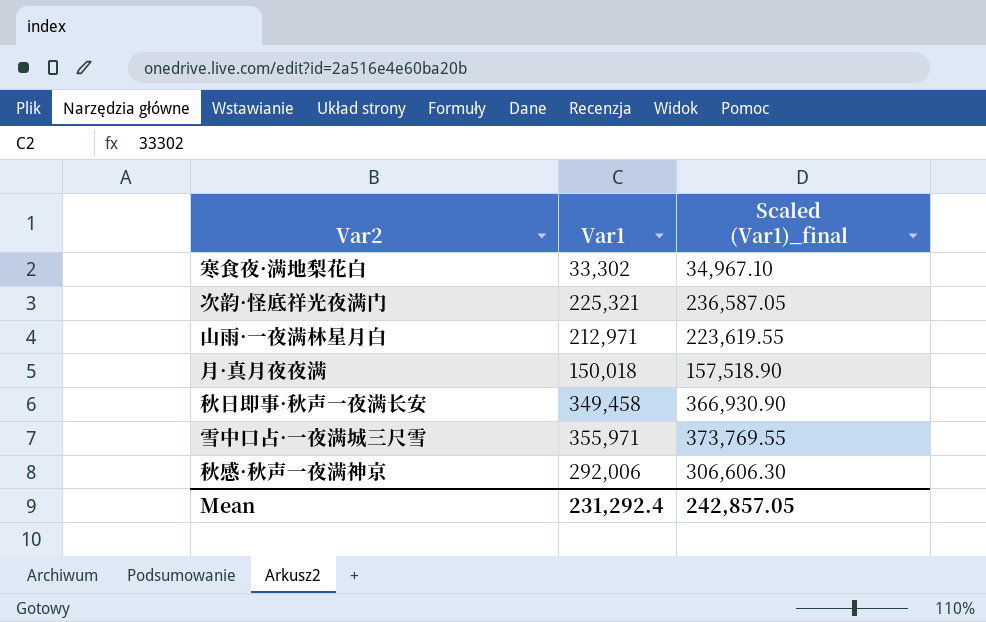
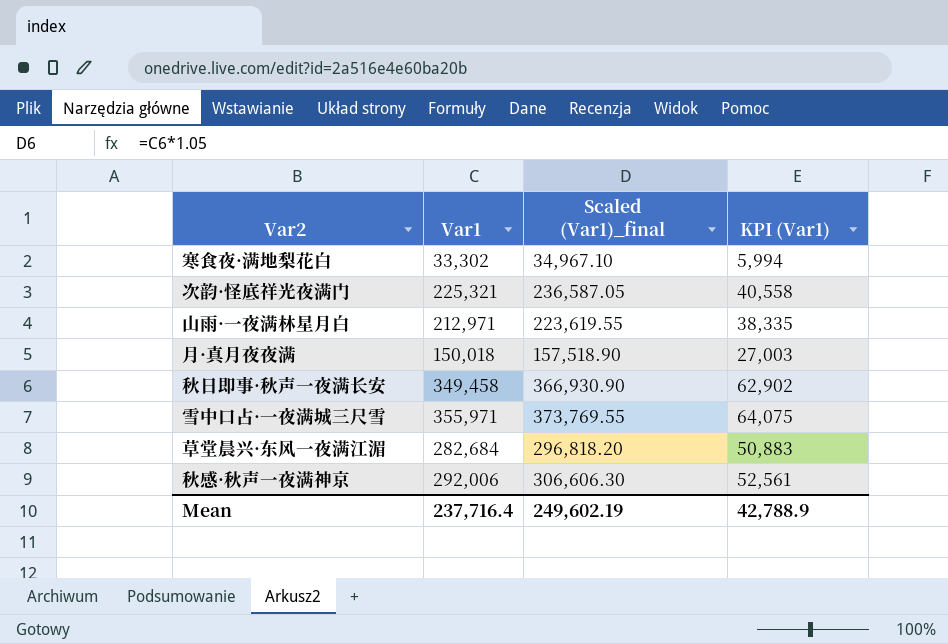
column KPI (Var1) | formula: none -> [Var1] * 0.18
row 草堂晨兴·东风一夜满江湄: none -> 282,684 | 296,818.20 | 50,883
Mean | Var1: 231,292.4 -> 237,716.4
Mean | Scaled (Var1)_final: 242,857.05 -> 249,602.19

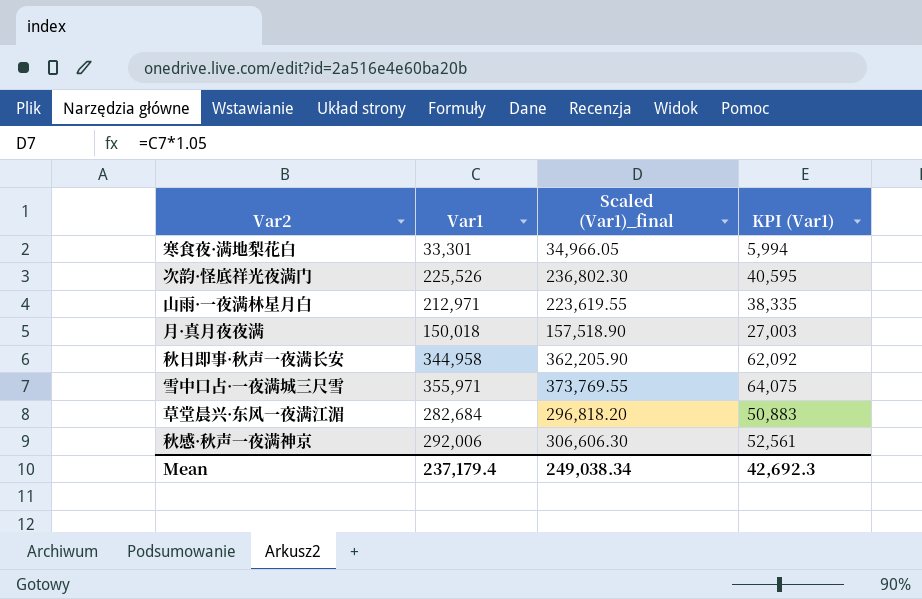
寒食夜·满地梨花白 | Var1: 33,302 -> 33,301
寒食夜·满地梨花白 | Scaled (Var1)_final: 34,967.10 -> 34,966.05
次韵·怪底祥光夜满门 | Var1: 225,321 -> 225,526
次韵·怪底祥光夜满门 | Scaled (Var1)_final: 236,587.05 -> 236,802.30
次韵·怪底祥光夜满门 | KPI (Var1): 40,558 -> 40,595
秋日即事·秋声一夜满长安 | Var1: 349,458 -> 344,958
秋日即事·秋声一夜满长安 | Scaled (Var1)_final: 366,930.90 -> 362,205.90
秋日即事·秋声一夜满长安 | KPI (Var1): 62,902 -> 62,092
Mean | Var1: 237,716.4 -> 237,179.4
Mean | Scaled (Var1)_final: 249,602.19 -> 249,038.34
Mean | KPI (Var1): 42,788.9 -> 42,692.3

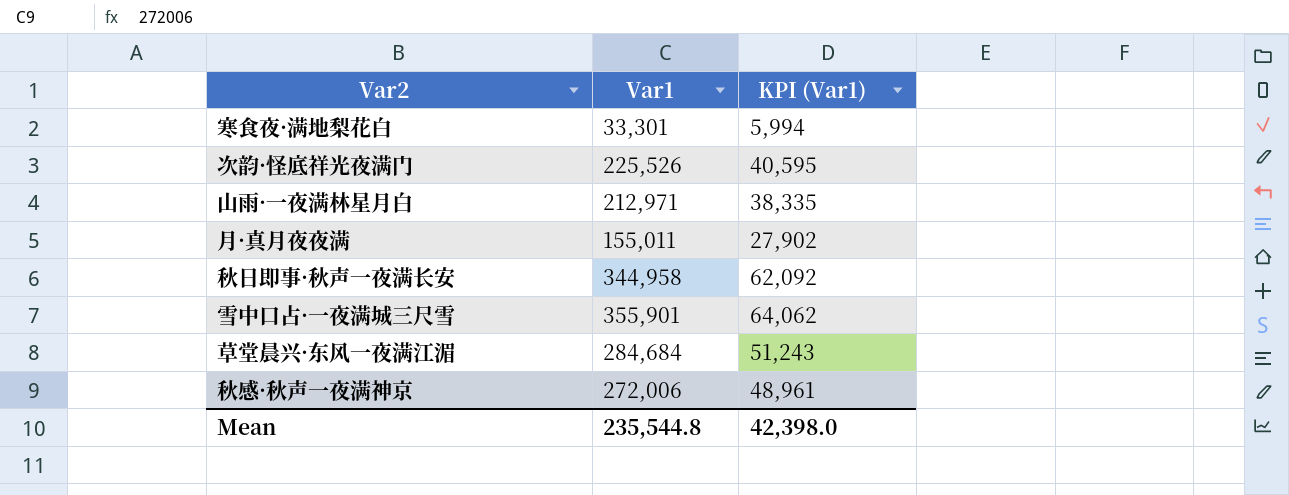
column Scaled (Var1)_final | formula: [Var1] * 1.05 -> none
月·真月夜夜满 | Var1: 150,018 -> 155,011
月·真月夜夜满 | KPI (Var1): 27,003 -> 27,902
雪中口占·一夜满城三尺雪 | Var1: 355,971 -> 355,901
雪中口占·一夜满城三尺雪 | KPI (Var1): 64,075 -> 64,062
草堂晨兴·东风一夜满江湄 | Var1: 282,684 -> 284,684
草堂晨兴·东风一夜满江湄 | KPI (Var1): 50,883 -> 51,243
秋感·秋声一夜满神京 | Var1: 292,006 -> 272,006
秋感·秋声一夜满神京 | KPI (Var1): 52,561 -> 48,961
Mean | Var1: 237,179.4 -> 235,544.8
Mean | KPI (Var1): 42,692.3 -> 42,398.0

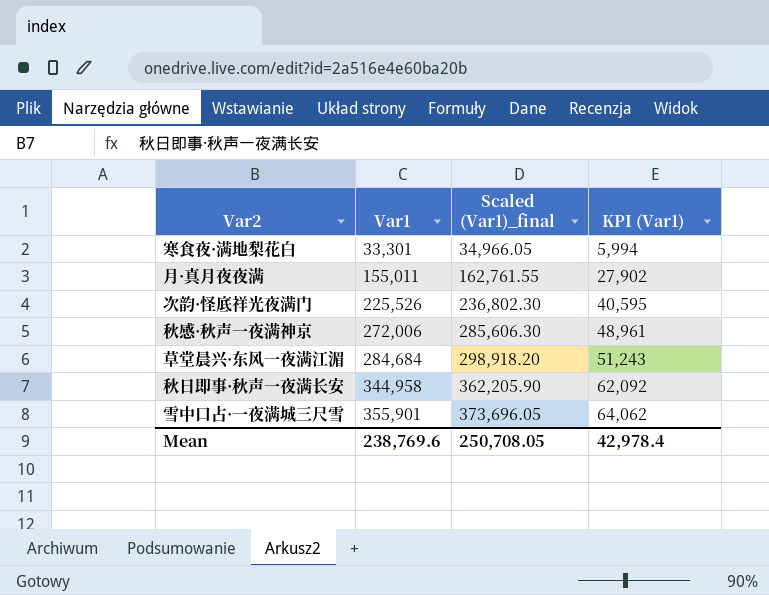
row order: none -> Var1 ascending
column Scaled (Var1)_final | formula: none -> [Var1] * 1.05
row 山雨·一夜满林星月白: 212,971 | 38,335 -> none
Mean | Var1: 235,544.8 -> 238,769.6
Mean | KPI (Var1): 42,398.0 -> 42,978.4

